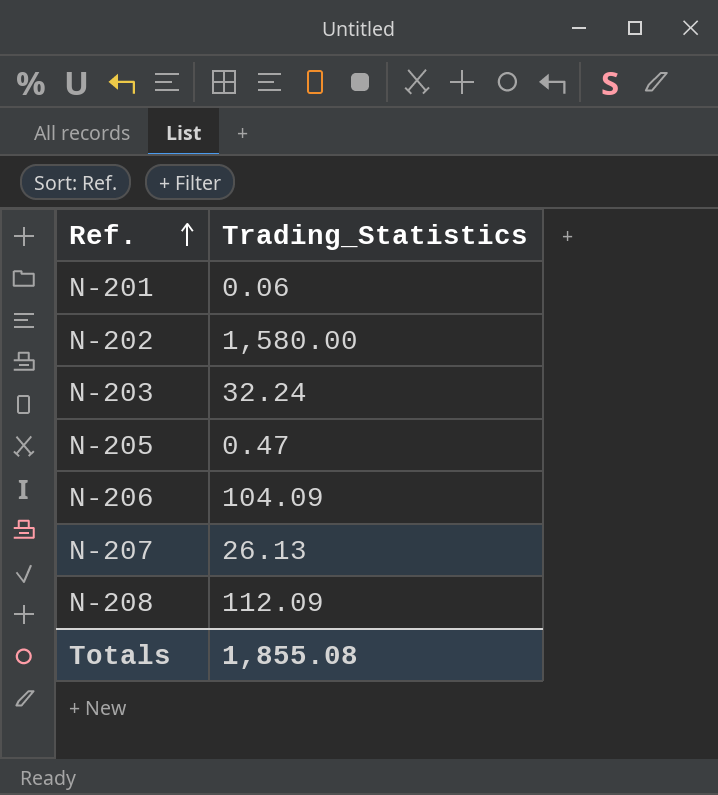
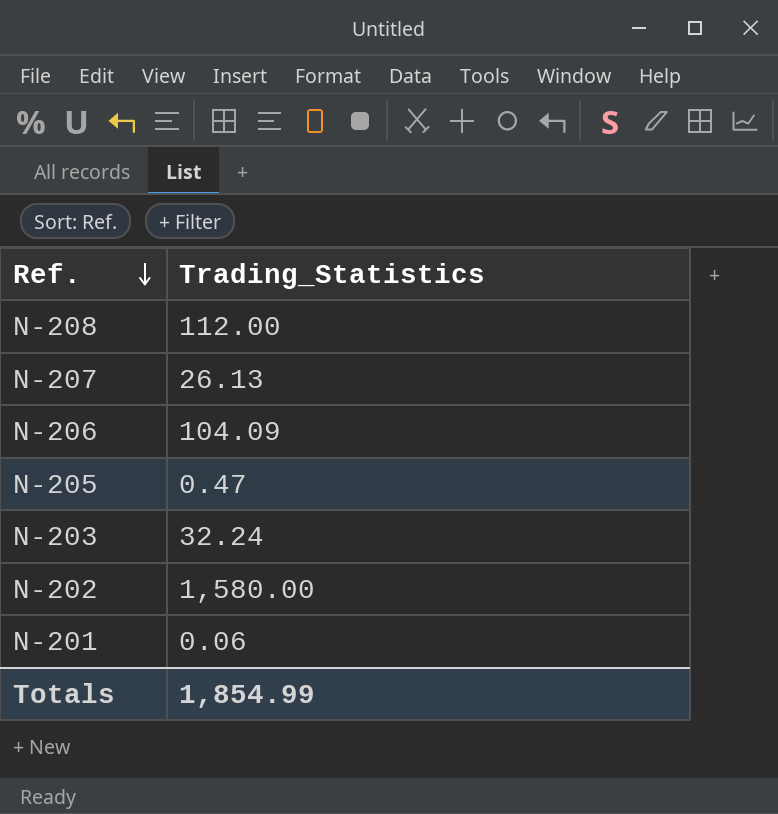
row order: Ref. ascending -> Ref. descending
N-208 | Trading_Statistics: 112.09 -> 112.00
Totals | Trading_Statistics: 1,855.08 -> 1,854.99

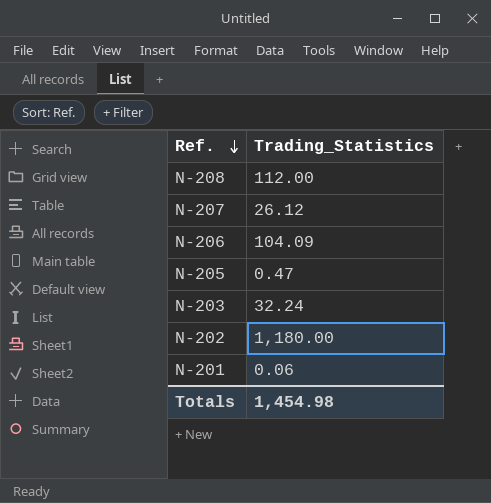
N-207 | Trading_Statistics: 26.13 -> 26.12
N-202 | Trading_Statistics: 1,580.00 -> 1,180.00
Totals | Trading_Statistics: 1,854.99 -> 1,454.98

